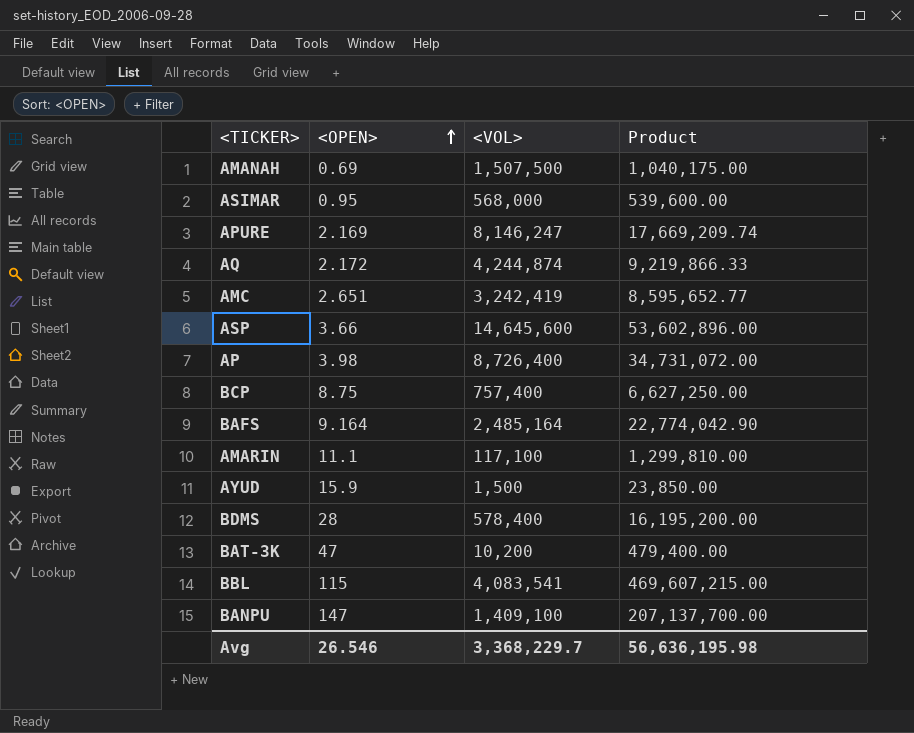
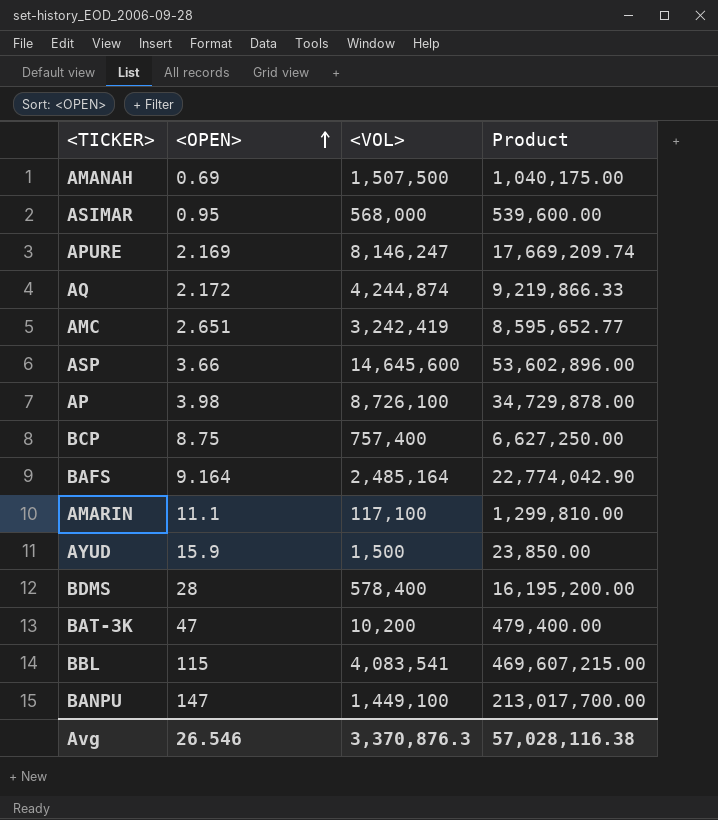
AP | <VOL>: 8,726,400 -> 8,726,100
AP | Product: 34,731,072.00 -> 34,729,878.00
BANPU | <VOL>: 1,409,100 -> 1,449,100
BANPU | Product: 207,137,700.00 -> 213,017,700.00
Avg | <VOL>: 3,368,229.7 -> 3,370,876.3
Avg | Product: 56,636,195.98 -> 57,028,116.38

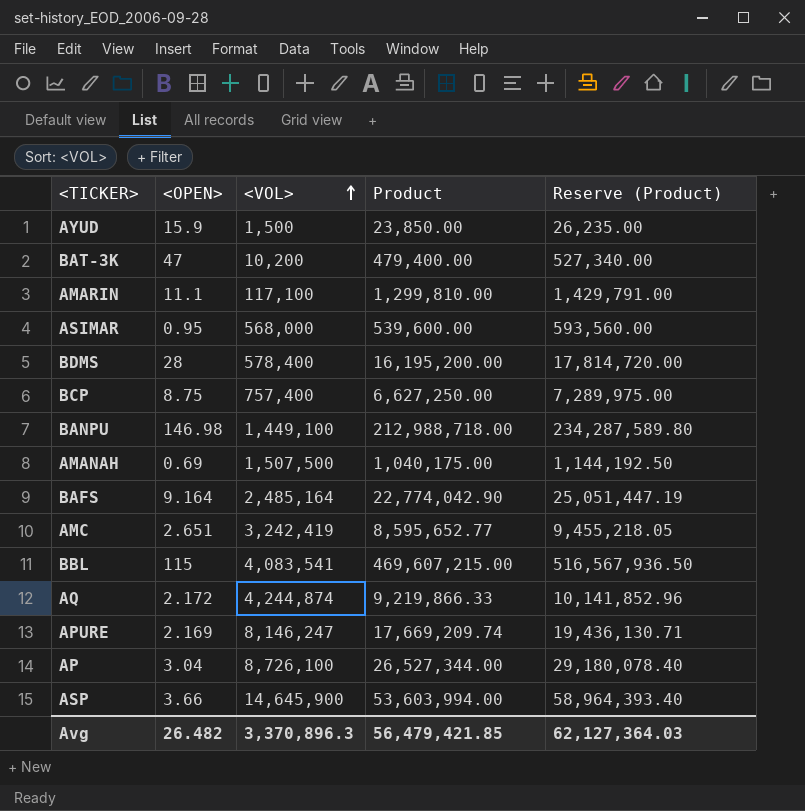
row order: <OPEN> ascending -> <VOL> ascending
column Reserve (Product) | formula: none -> [Product] * 1.1
BANPU | <OPEN>: 147 -> 146.98
BANPU | Product: 213,017,700.00 -> 212,988,718.00
AP | <OPEN>: 3.98 -> 3.04
AP | Product: 34,729,878.00 -> 26,527,344.00
ASP | <VOL>: 14,645,600 -> 14,645,900
ASP | Product: 53,602,896.00 -> 53,603,994.00
Avg | <OPEN>: 26.546 -> 26.482
Avg | <VOL>: 3,370,876.3 -> 3,370,896.3
Avg | Product: 57,028,116.38 -> 56,479,421.85

